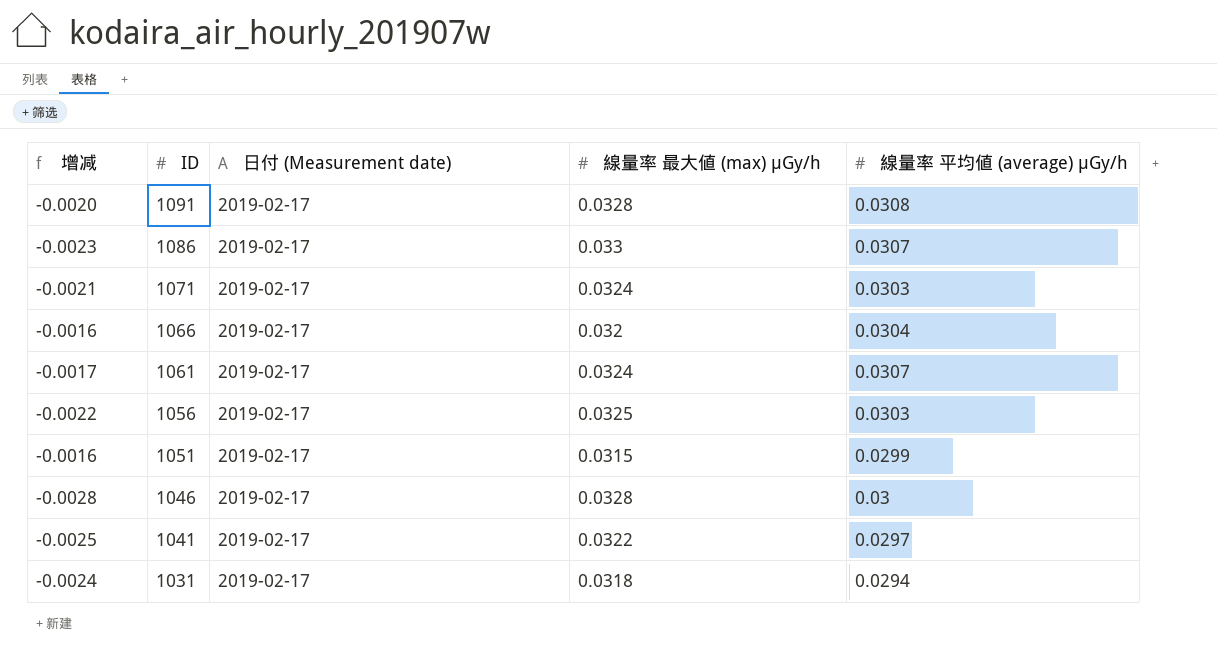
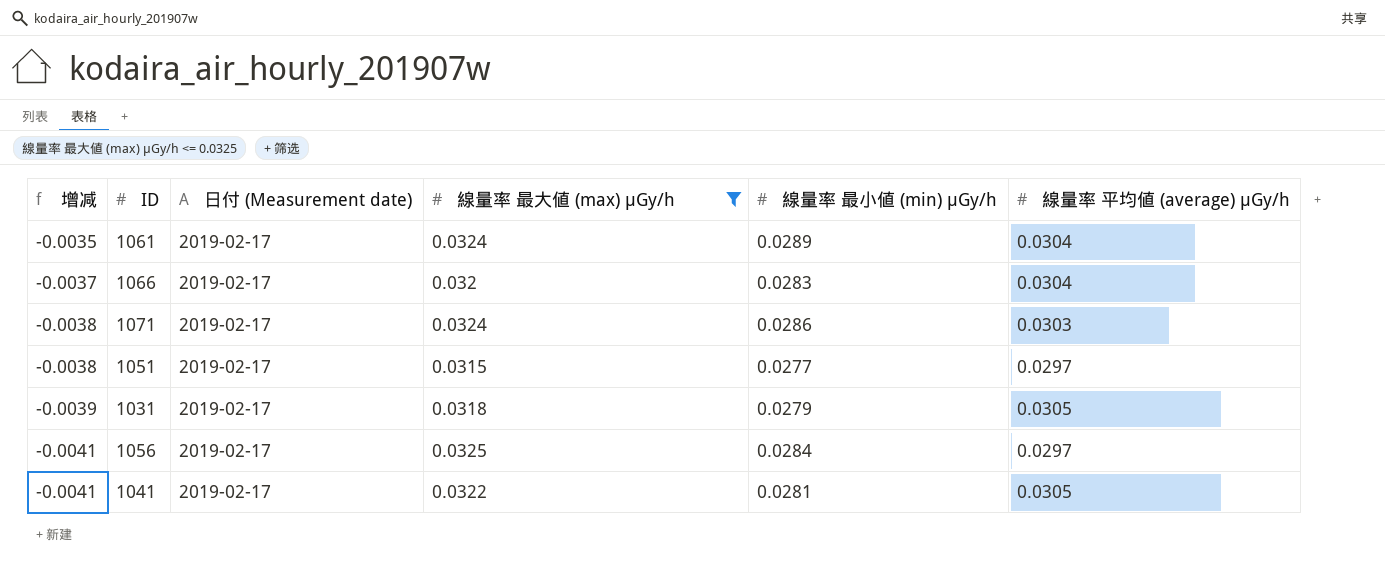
filter: none -> 線量率 最大値 (max) μGy/h <= 0.0325
row order: ID descending -> 增减 descending
column 增减 | formula: [線量率 平均値 (average) μGy/h] - [線量率 最大値 (max) μGy/h] -> [線量率 最小値 (min) μGy/h] - [線量率 最大値 (max) μGy/h]
column 線量率 最小値 (min) μGy/h | position: none -> 5
1061 | 線量率 平均値 (average) μGy/h: 0.0307 -> 0.0304
1051 | 線量率 平均値 (average) μGy/h: 0.0299 -> 0.0297
1031 | 線量率 平均値 (average) μGy/h: 0.0294 -> 0.0305
1056 | 線量率 平均値 (average) μGy/h: 0.0303 -> 0.0297
1041 | 線量率 平均値 (average) μGy/h: 0.0297 -> 0.0305

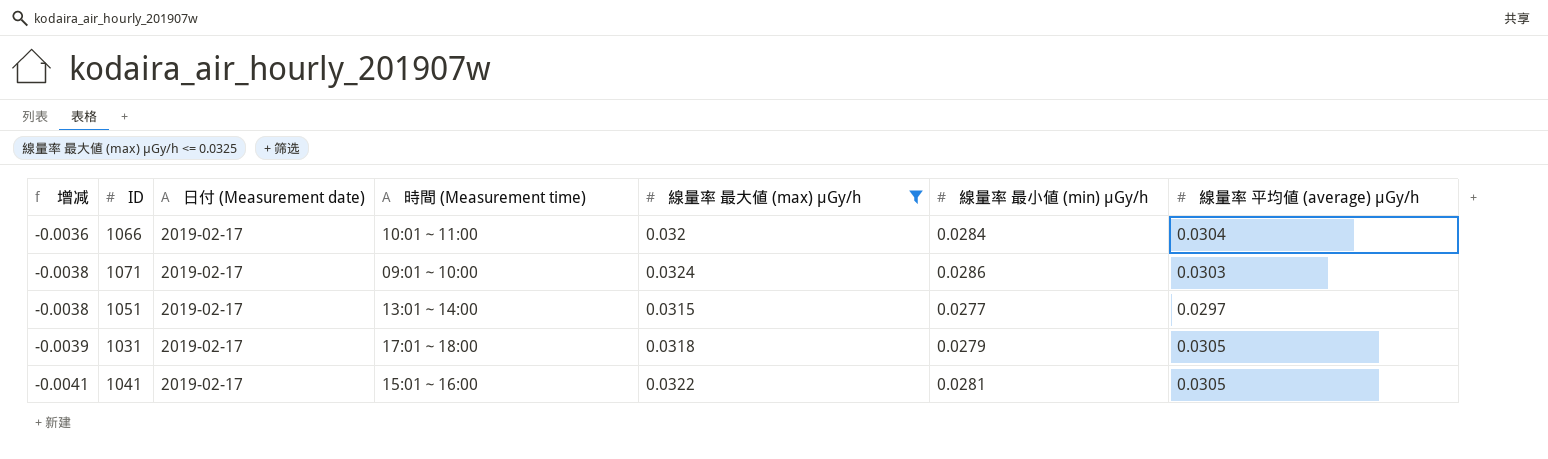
column 時間 (Measurement time) | position: none -> 4
row 1061: -0.0035 | 2019-02-17 | 0.0324 | 0.0289 | 0.0304 -> none
row 1056: -0.0041 | 2019-02-17 | 0.0325 | 0.0284 | 0.0297 -> none
1066 | 增减: -0.0037 -> -0.0036
1066 | 線量率 最小値 (min) μGy/h: 0.0283 -> 0.0284

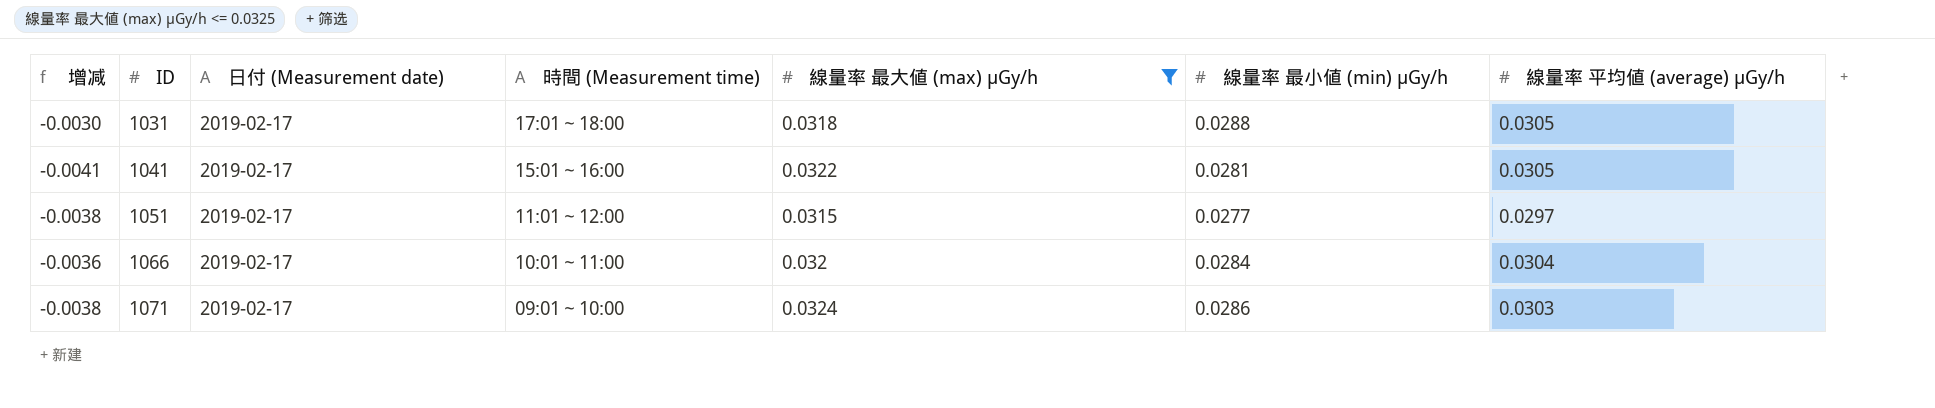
row order: 增减 descending -> ID ascending
1031 | 增减: -0.0039 -> -0.0030
1031 | 線量率 最小値 (min) μGy/h: 0.0279 -> 0.0288
1051 | 時間 (Measurement time): 13:01～14:00 -> 11:01～12:00

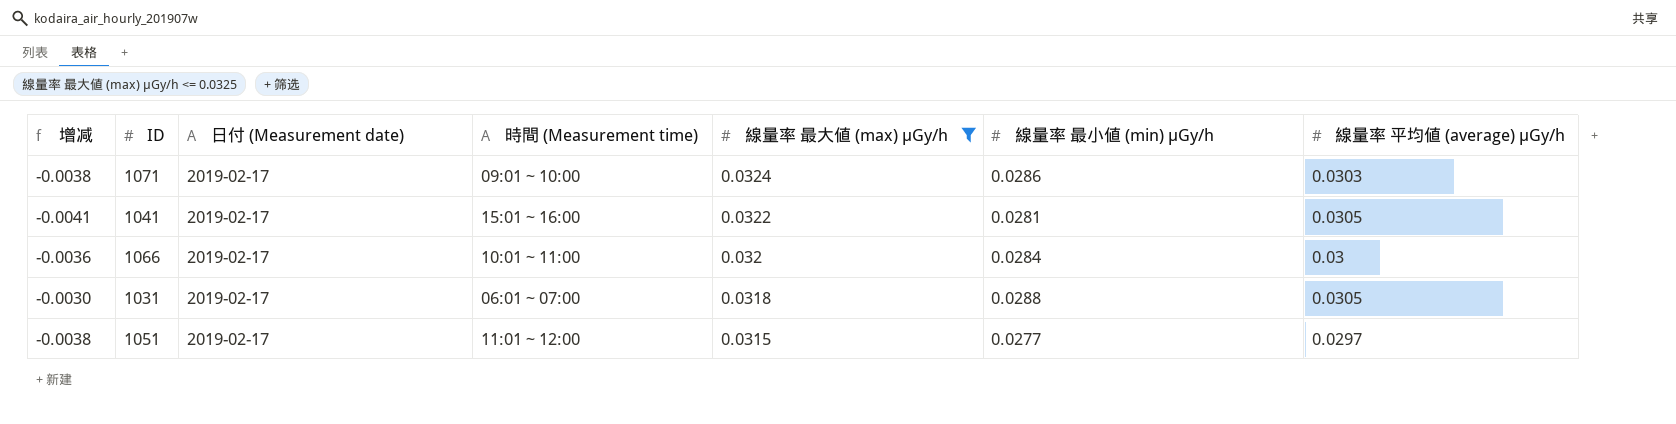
row order: ID ascending -> 線量率 最大値 (max) μGy/h descending
1066 | 線量率 平均値 (average) μGy/h: 0.0304 -> 0.03
1031 | 時間 (Measurement time): 17:01～18:00 -> 06:01～07:00

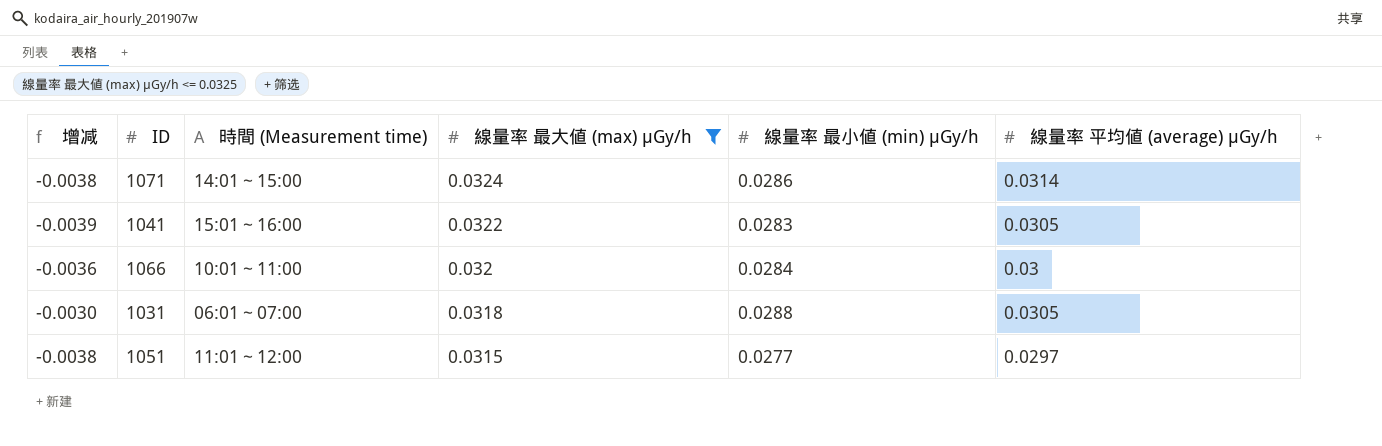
column 日付 (Measurement date) | position: 3 -> none
1071 | 時間 (Measurement time): 09:01～10:00 -> 14:01～15:00
1071 | 線量率 平均値 (average) μGy/h: 0.0303 -> 0.0314
1041 | 增减: -0.0041 -> -0.0039
1041 | 線量率 最小値 (min) μGy/h: 0.0281 -> 0.0283

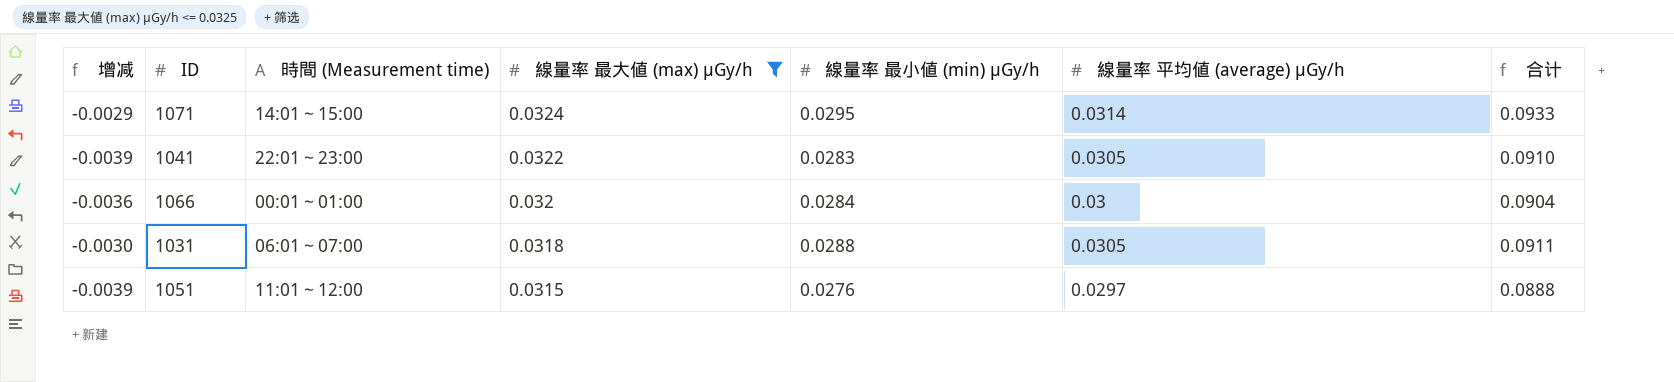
column 合计 | formula: none -> [線量率 最大値 (max) μGy/h] + [線量率 最小値 (min) μGy/h] + [線量率 平均値 (average) μGy/h]
1071 | 增减: -0.0038 -> -0.0029
1071 | 線量率 最小値 (min) μGy/h: 0.0286 -> 0.0295
1041 | 時間 (Measurement time): 15:01～16:00 -> 22:01～23:00
1066 | 時間 (Measurement time): 10:01～11:00 -> 00:01～01:00
1051 | 增减: -0.0038 -> -0.0039
1051 | 線量率 最小値 (min) μGy/h: 0.0277 -> 0.0276

